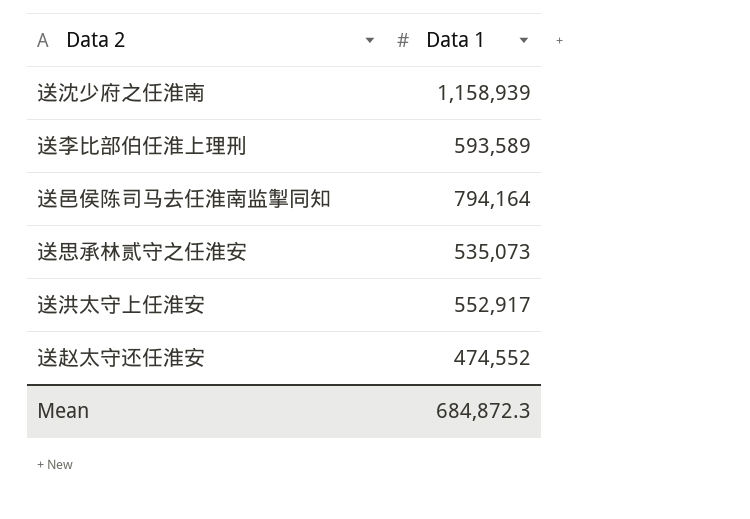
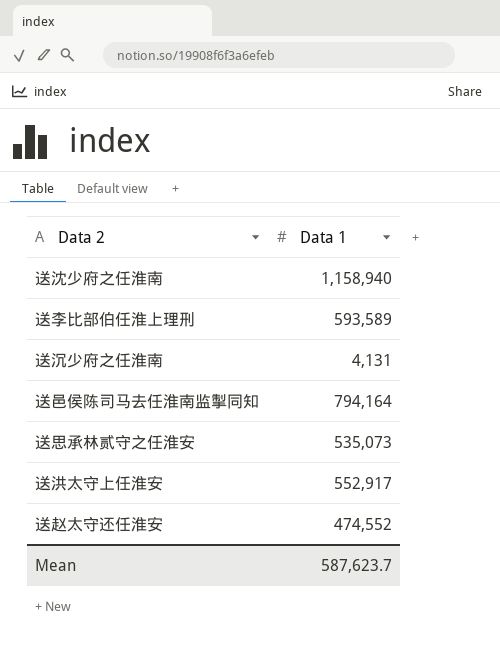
送沈少府之任淮南 | Data 1: 1,158,939 -> 1,158,940
row 送沉少府之任淮南: none -> 4,131
Mean | Data 1: 684,872.3 -> 587,623.7

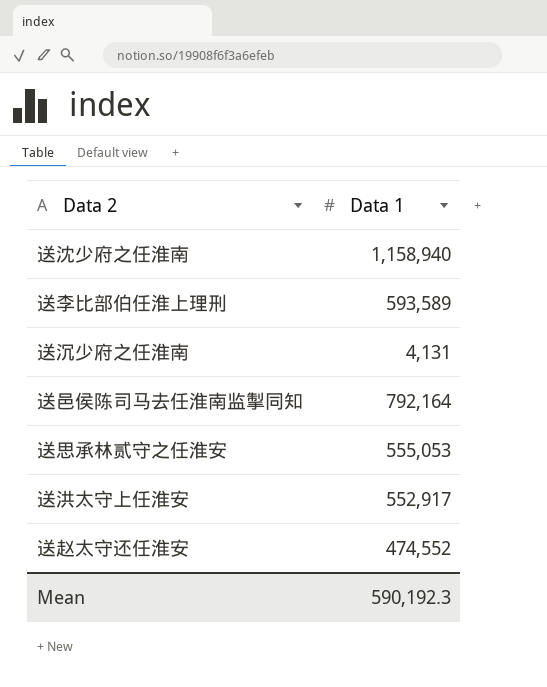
送邑侯陈司马去任淮南监掣同知 | Data 1: 794,164 -> 792,164
送思承林贰守之任淮安 | Data 1: 535,073 -> 555,053
Mean | Data 1: 587,623.7 -> 590,192.3

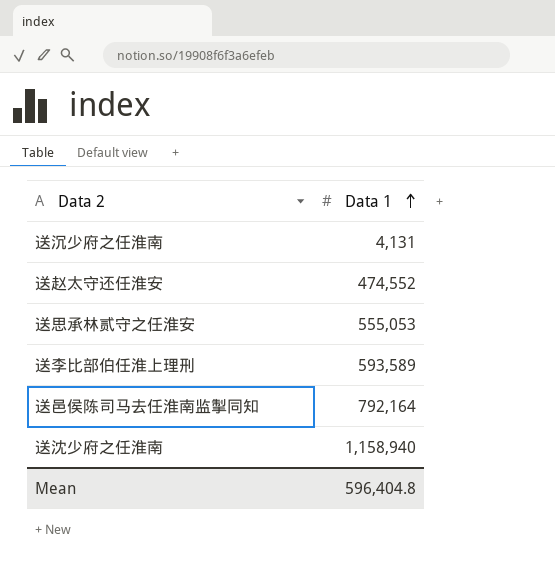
row order: none -> Data 1 ascending
row 送洪太守上任淮安: 552,917 -> none
Mean | Data 1: 590,192.3 -> 596,404.8

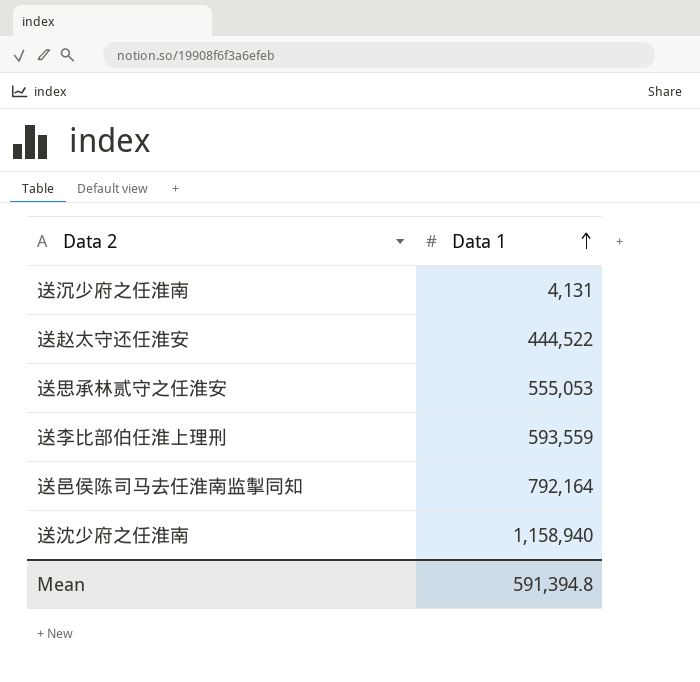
送赵太守还任淮安 | Data 1: 474,552 -> 444,522
送李比部伯任淮上理刑 | Data 1: 593,589 -> 593,559
Mean | Data 1: 596,404.8 -> 591,394.8

